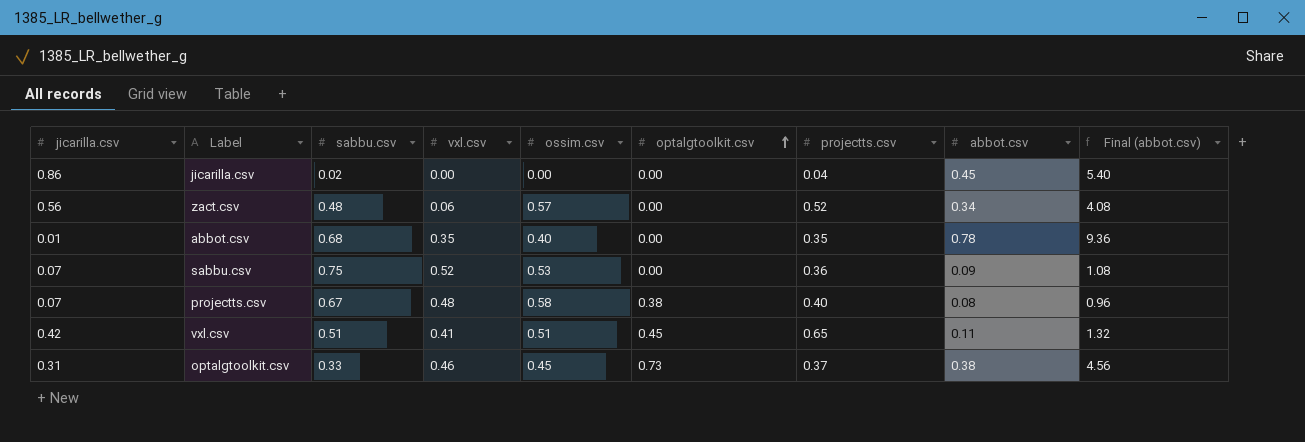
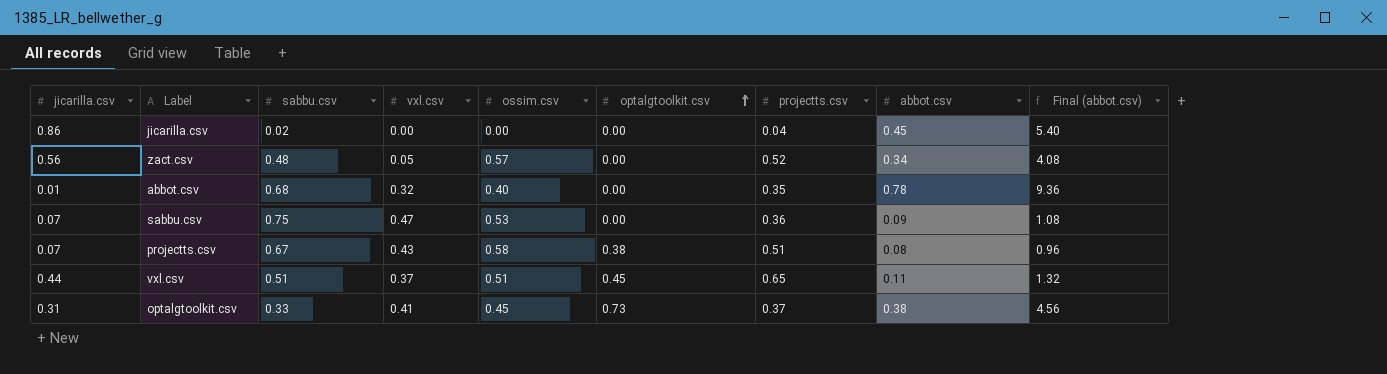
zact.csv | vxl.csv: 0.06 -> 0.05
abbot.csv | vxl.csv: 0.35 -> 0.32
sabbu.csv | vxl.csv: 0.52 -> 0.47
projectts.csv | vxl.csv: 0.48 -> 0.43
projectts.csv | projectts.csv: 0.40 -> 0.51
vxl.csv | jicarilla.csv: 0.42 -> 0.44
vxl.csv | vxl.csv: 0.41 -> 0.37
optalgtoolkit.csv | vxl.csv: 0.46 -> 0.41

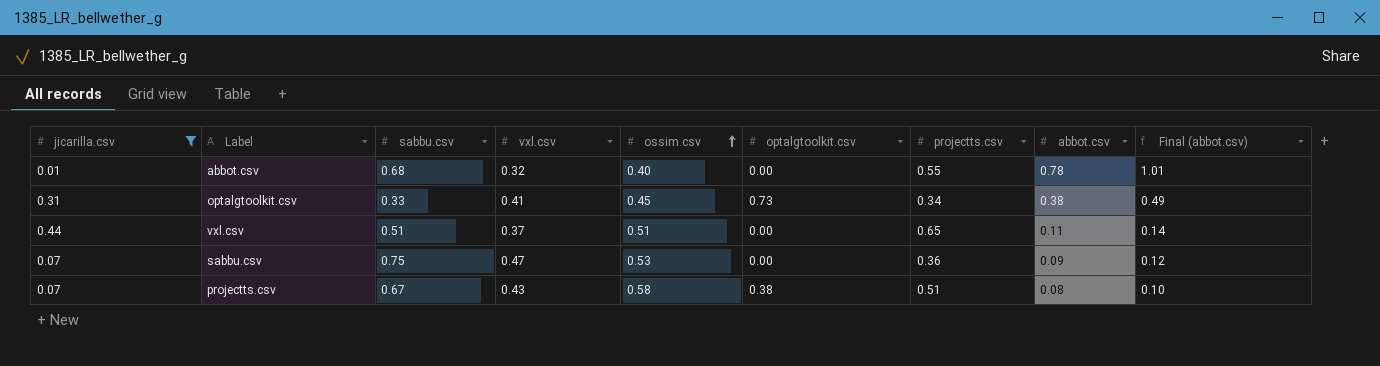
filter: none -> jicarilla.csv <= 0.44
row order: optalgtoolkit.csv ascending -> ossim.csv ascending
column Final (abbot.csv) | formula: [abbot.csv] * 12 -> [abbot.csv] * 1.3
abbot.csv | projectts.csv: 0.35 -> 0.55
optalgtoolkit.csv | projectts.csv: 0.37 -> 0.34
vxl.csv | optalgtoolkit.csv: 0.45 -> 0.00

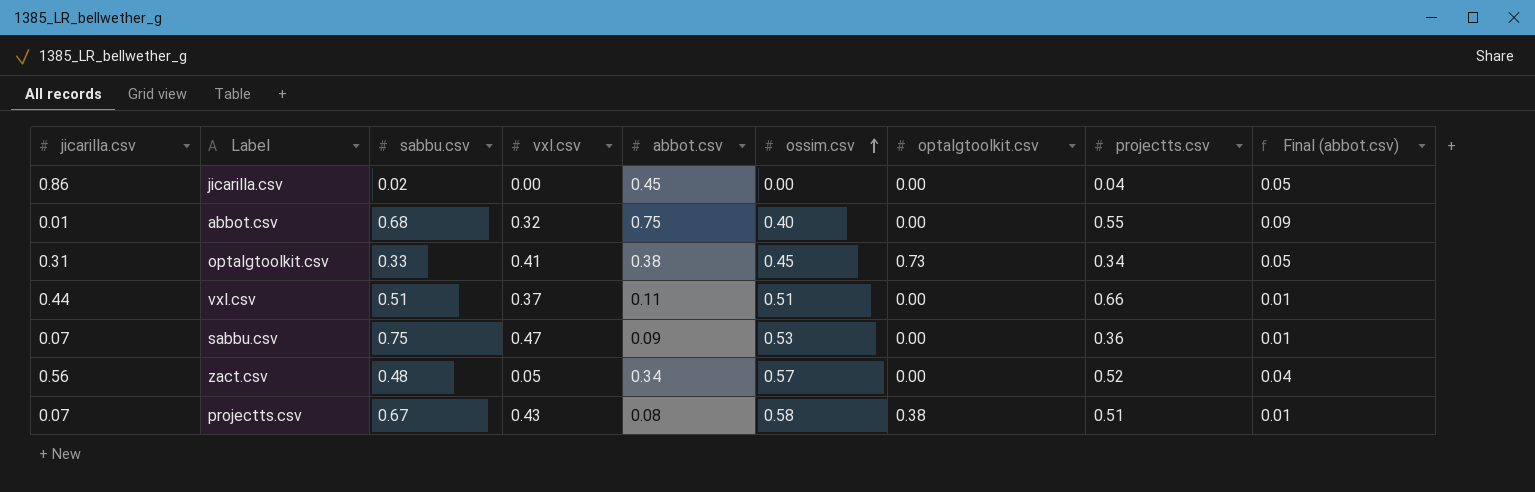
filter: jicarilla.csv <= 0.44 -> none
column abbot.csv | position: 8 -> 5
column Final (abbot.csv) | formula: [abbot.csv] * 1.3 -> [abbot.csv] * 0.12
abbot.csv | abbot.csv: 0.78 -> 0.75
vxl.csv | projectts.csv: 0.65 -> 0.66

